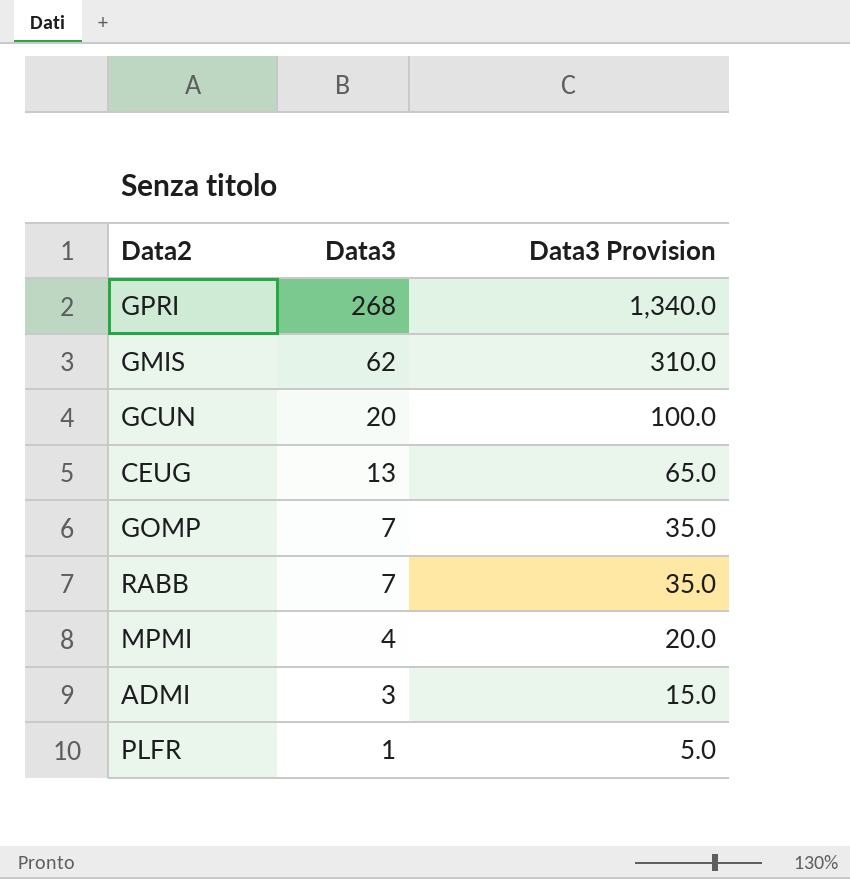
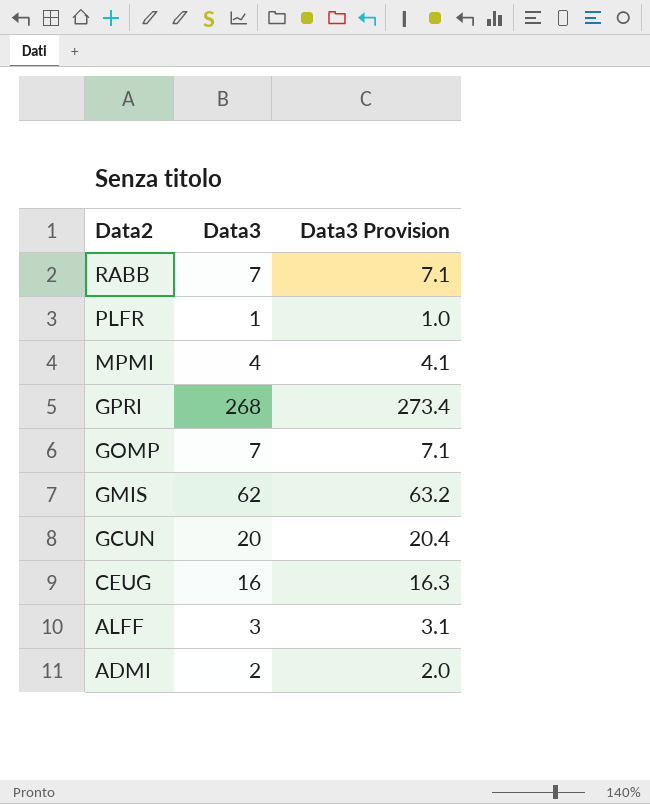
row order: Data3 descending -> Data2 descending
column Data3 Provision | formula: [Data3] * 5 -> [Data3] * 1.02
CEUG | Data3: 13 -> 16
row ALFF: none -> 3 | 3.1
ADMI | Data3: 3 -> 2

